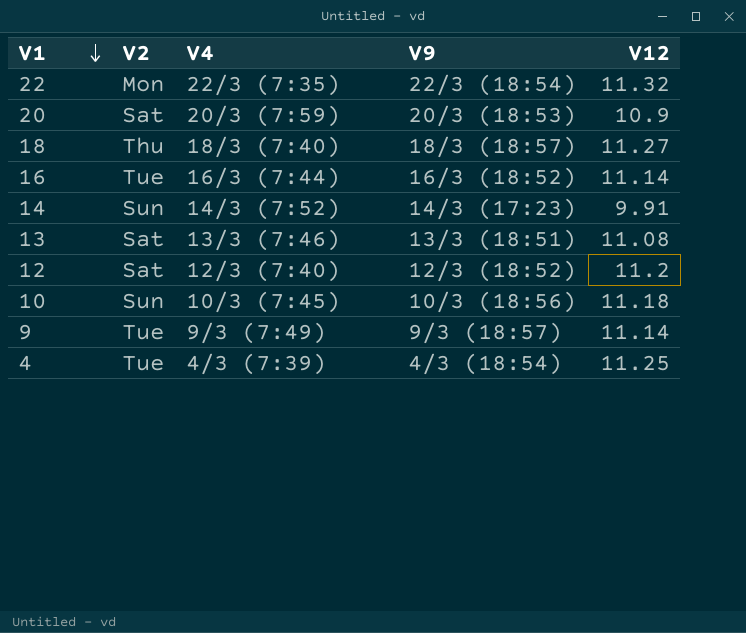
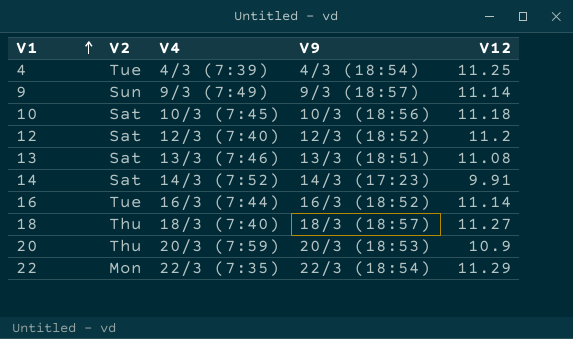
row order: V1 descending -> V1 ascending
9 | V2: Tue -> Sun
10 | V2: Sun -> Sat
14 | V2: Sun -> Sat
20 | V2: Sat -> Thu
22 | V12: 11.32 -> 11.29

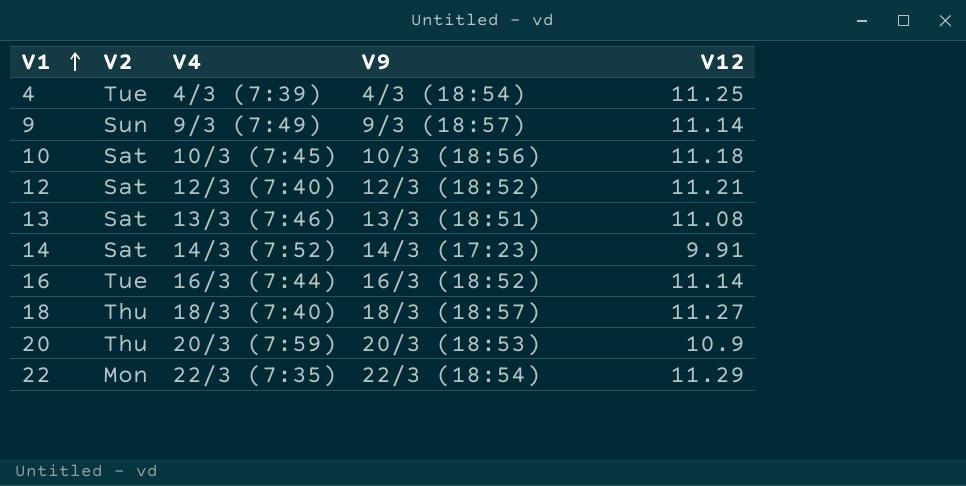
12 | V12: 11.2 -> 11.21

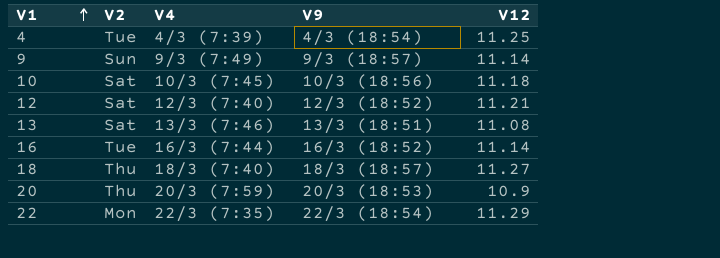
row 14: Sat | 14/3 (7:52) | 14/3 (17:23) | 9.91 -> none

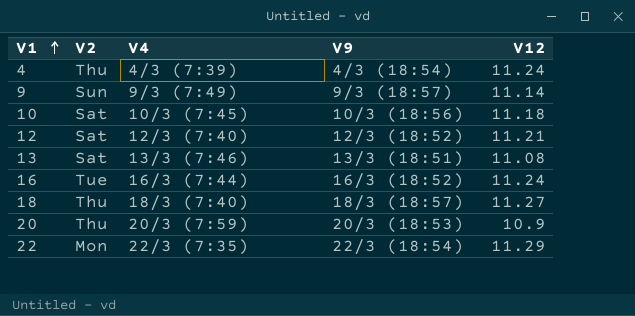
4 | V2: Tue -> Thu
4 | V12: 11.25 -> 11.24
16 | V12: 11.14 -> 11.24

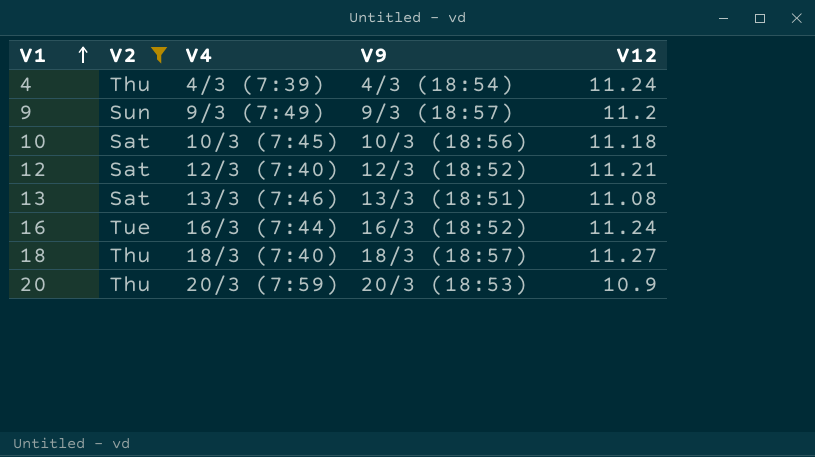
filter: none -> V2 != Mon
9 | V12: 11.14 -> 11.2

